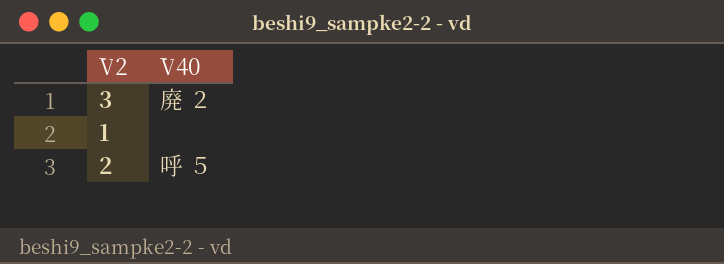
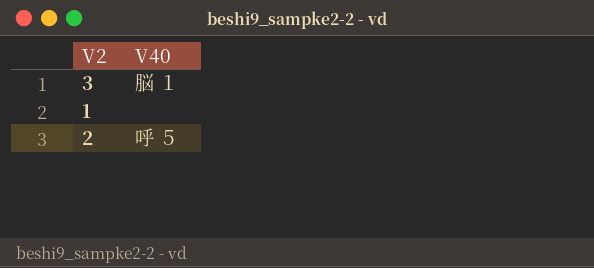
3 | V40: 廃 ２ -> 脳 １

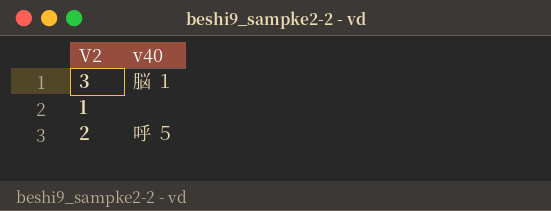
column name: V40 -> v40

